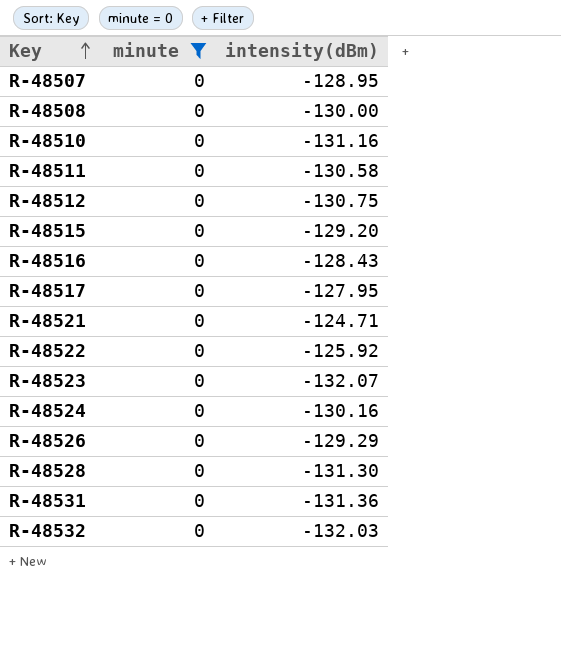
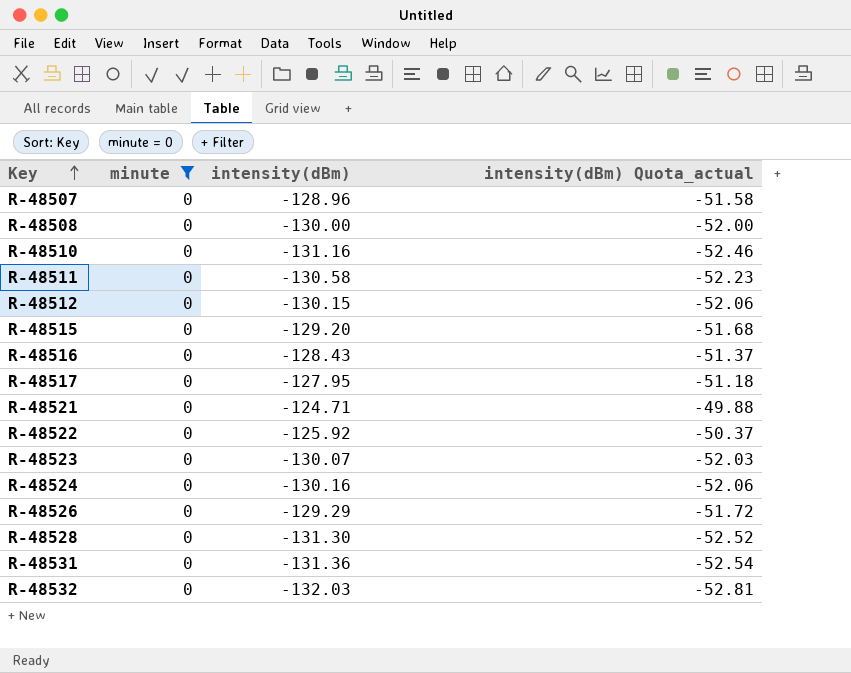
column intensity(dBm) Quota_actual | formula: none -> [intensity(dBm)] * 0.4
R-48507 | intensity(dBm): -128.95 -> -128.96
R-48512 | intensity(dBm): -130.75 -> -130.15
R-48523 | intensity(dBm): -132.07 -> -130.07

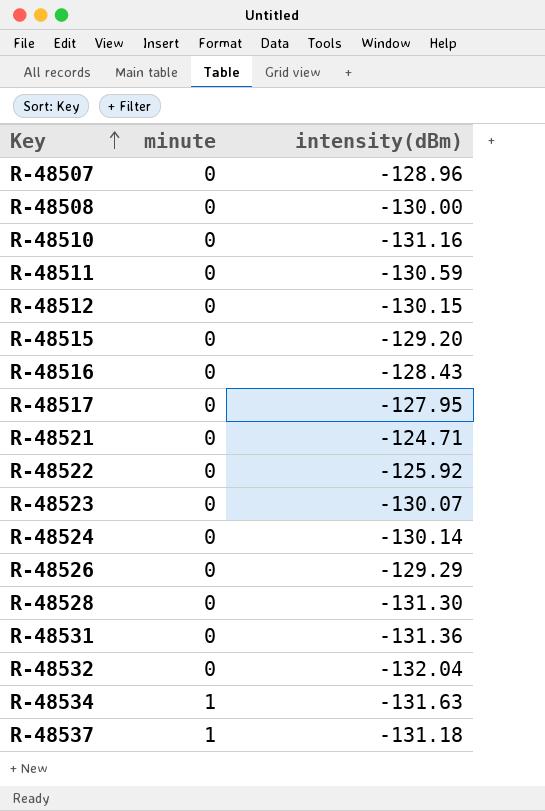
filter: minute = 0 -> none
column intensity(dBm) Quota_actual | formula: [intensity(dBm)] * 0.4 -> none
R-48511 | intensity(dBm): -130.58 -> -130.59
R-48524 | intensity(dBm): -130.16 -> -130.14
R-48532 | intensity(dBm): -132.03 -> -132.04

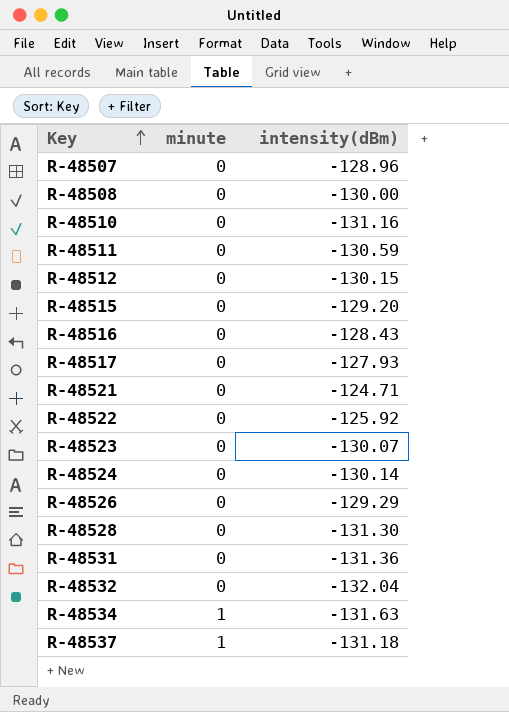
R-48517 | intensity(dBm): -127.95 -> -127.93

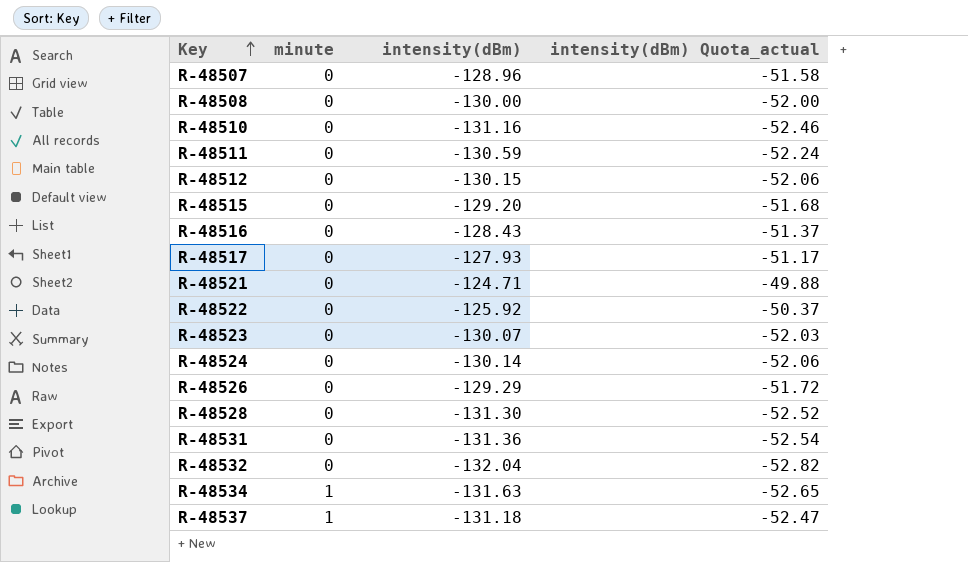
column intensity(dBm) Quota_actual | formula: none -> [intensity(dBm)] * 0.4

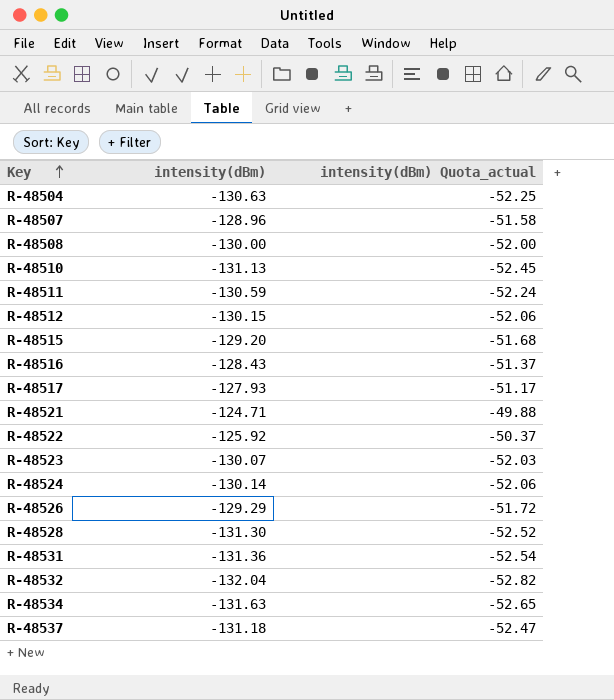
column minute | position: 2 -> none
row R-48504: none -> -130.63 | -52.25
R-48510 | intensity(dBm): -131.16 -> -131.13
R-48510 | intensity(dBm) Quota_actual: -52.46 -> -52.45

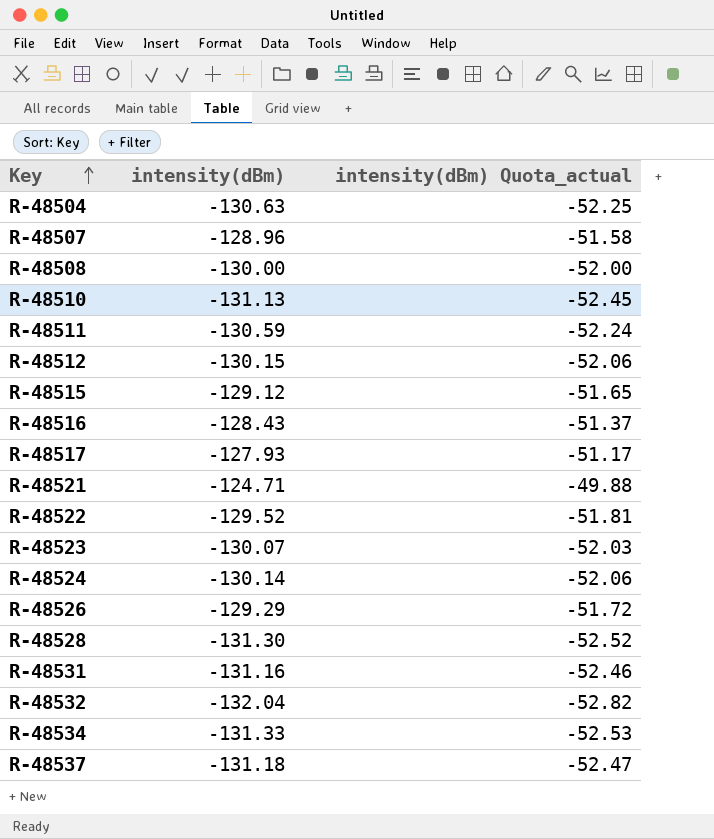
R-48515 | intensity(dBm): -129.20 -> -129.12
R-48515 | intensity(dBm) Quota_actual: -51.68 -> -51.65
R-48522 | intensity(dBm): -125.92 -> -129.52
R-48522 | intensity(dBm) Quota_actual: -50.37 -> -51.81
R-48531 | intensity(dBm): -131.36 -> -131.16
R-48531 | intensity(dBm) Quota_actual: -52.54 -> -52.46
R-48534 | intensity(dBm): -131.63 -> -131.33
R-48534 | intensity(dBm) Quota_actual: -52.65 -> -52.53

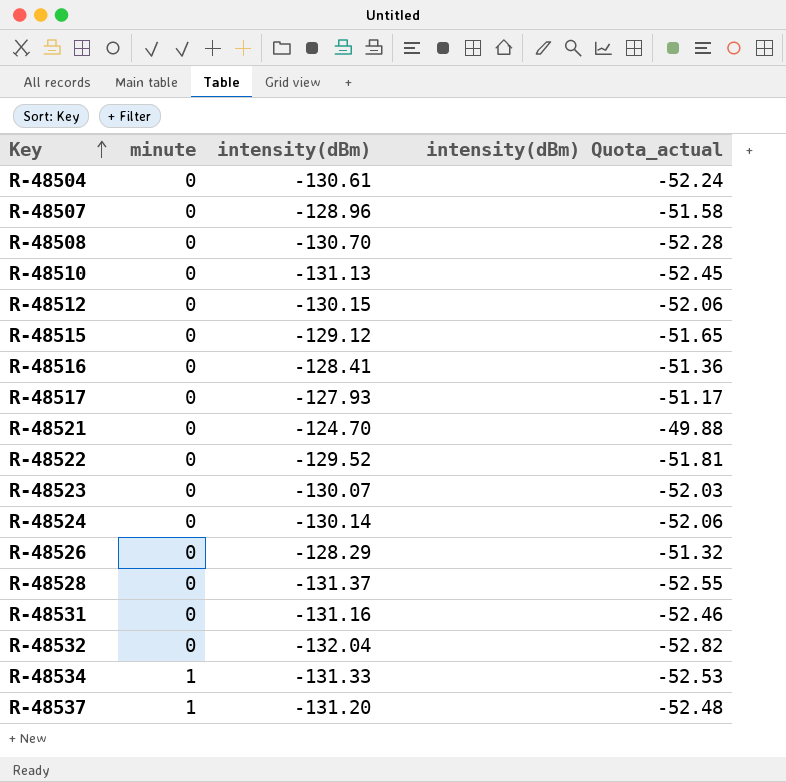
column minute | position: none -> 2
row R-48511: -130.59 | -52.24 -> none
R-48504 | intensity(dBm): -130.63 -> -130.61
R-48504 | intensity(dBm) Quota_actual: -52.25 -> -52.24
R-48508 | intensity(dBm): -130.00 -> -130.70
R-48508 | intensity(dBm) Quota_actual: -52.00 -> -52.28
R-48516 | intensity(dBm): -128.43 -> -128.41
R-48516 | intensity(dBm) Quota_actual: -51.37 -> -51.36
R-48521 | intensity(dBm): -124.71 -> -124.70
R-48526 | intensity(dBm): -129.29 -> -128.29
R-48526 | intensity(dBm) Quota_actual: -51.72 -> -51.32
R-48528 | intensity(dBm): -131.30 -> -131.37
R-48528 | intensity(dBm) Quota_actual: -52.52 -> -52.55
R-48537 | intensity(dBm): -131.18 -> -131.20
R-48537 | intensity(dBm) Quota_actual: -52.47 -> -52.48

